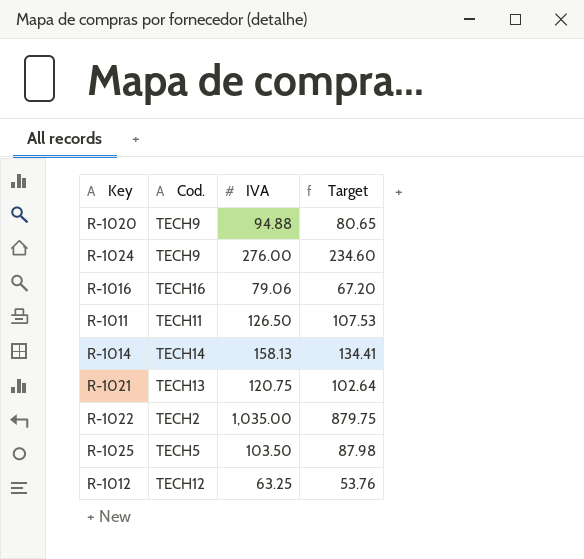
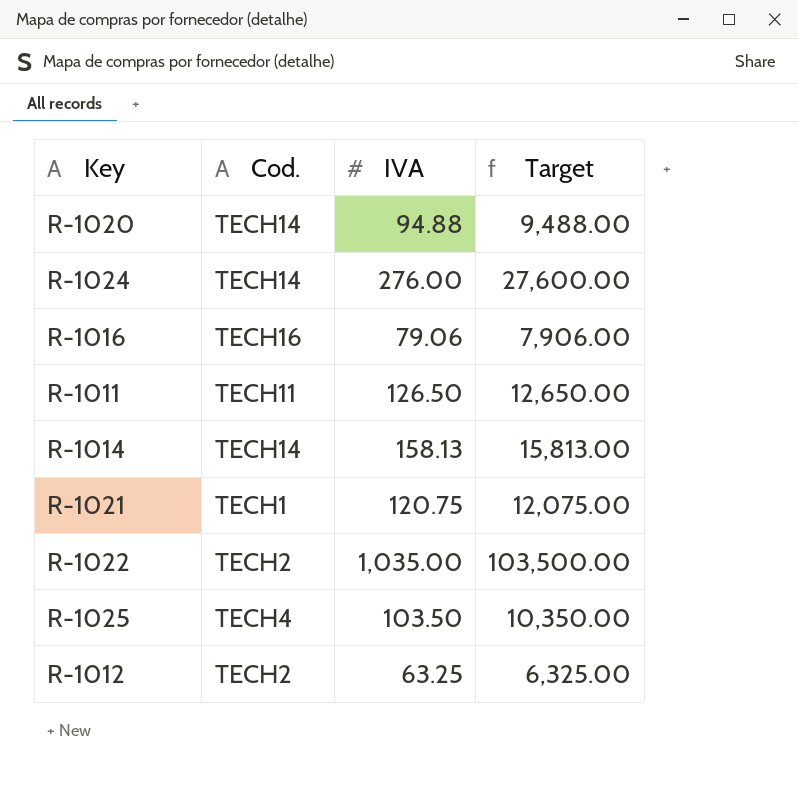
column Target | formula: [IVA] * 0.85 -> [IVA] * 100
R-1020 | Cod.: TECH9 -> TECH14
R-1024 | Cod.: TECH9 -> TECH14
R-1021 | Cod.: TECH13 -> TECH1
R-1025 | Cod.: TECH5 -> TECH4
R-1012 | Cod.: TECH12 -> TECH2

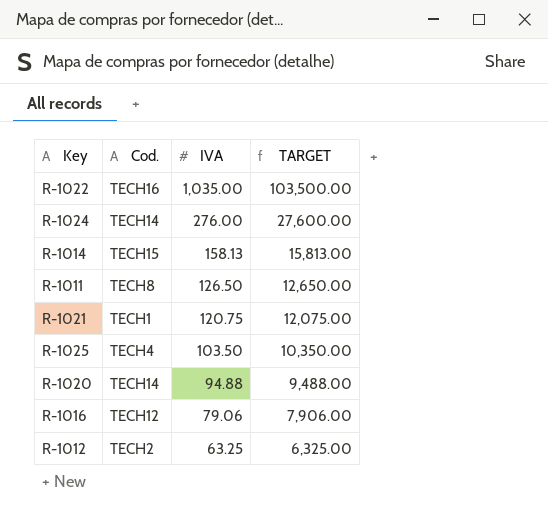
row order: none -> IVA descending
column name: Target -> TARGET
R-1022 | Cod.: TECH2 -> TECH16
R-1014 | Cod.: TECH14 -> TECH15
R-1011 | Cod.: TECH11 -> TECH8
R-1016 | Cod.: TECH16 -> TECH12

